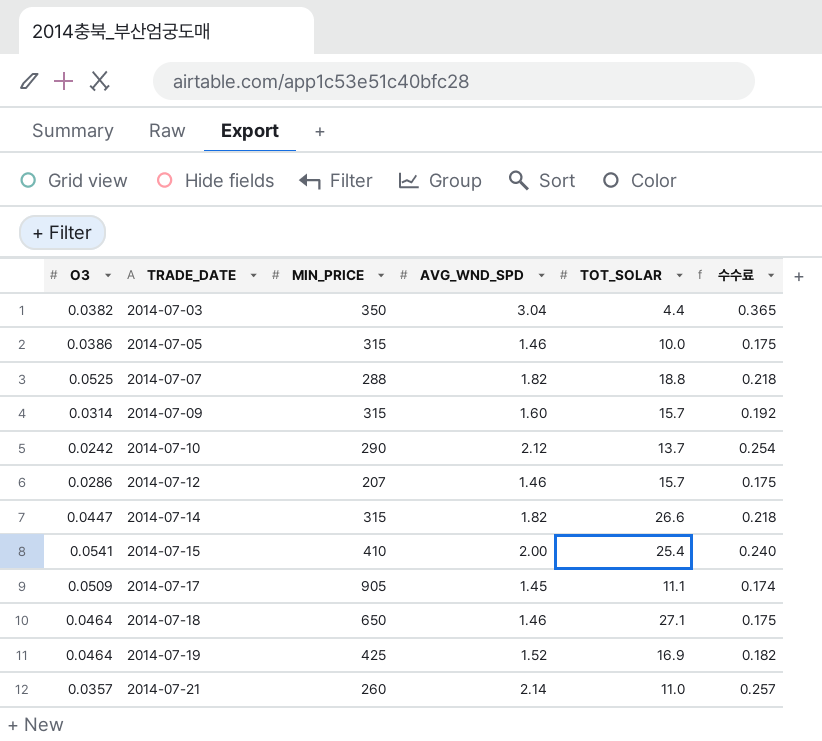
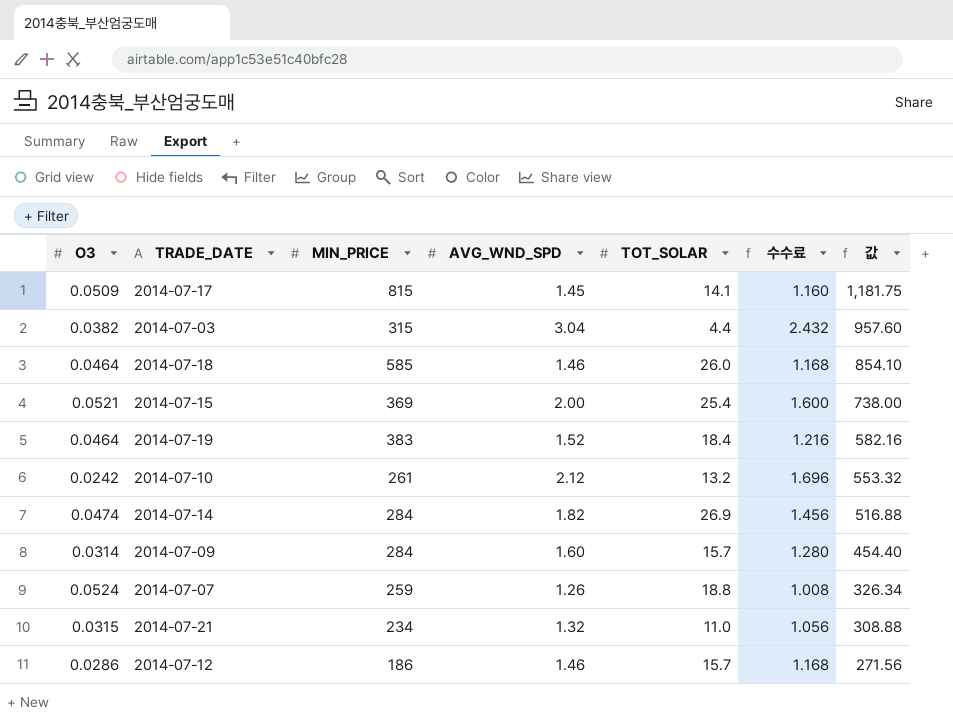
row order: TRADE_DATE ascending -> 값 descending
column 수수료 | formula: [AVG_WND_SPD] * 0.12 -> [AVG_WND_SPD] * 0.8
column 값 | formula: none -> [MIN_PRICE] * [AVG_WND_SPD]
row 2014-07-05: 0.0386 | 315 | 1.46 | 10.0 | 0.175 -> none
2014-07-17 | MIN_PRICE: 905 -> 815
2014-07-17 | TOT_SOLAR: 11.1 -> 14.1
2014-07-03 | MIN_PRICE: 350 -> 315
2014-07-18 | MIN_PRICE: 650 -> 585
2014-07-18 | TOT_SOLAR: 27.1 -> 26.0
2014-07-15 | O3: 0.0541 -> 0.0521
2014-07-15 | MIN_PRICE: 410 -> 369
2014-07-19 | MIN_PRICE: 425 -> 383
2014-07-19 | TOT_SOLAR: 16.9 -> 18.4
2014-07-10 | MIN_PRICE: 290 -> 261
2014-07-10 | TOT_SOLAR: 13.7 -> 13.2
2014-07-14 | O3: 0.0447 -> 0.0474
2014-07-14 | MIN_PRICE: 315 -> 284
2014-07-14 | TOT_SOLAR: 26.6 -> 26.9
2014-07-09 | MIN_PRICE: 315 -> 284
2014-07-07 | O3: 0.0525 -> 0.0524
2014-07-07 | MIN_PRICE: 288 -> 259
2014-07-07 | AVG_WND_SPD: 1.82 -> 1.26
2014-07-21 | O3: 0.0357 -> 0.0315
2014-07-21 | MIN_PRICE: 260 -> 234
2014-07-21 | AVG_WND_SPD: 2.14 -> 1.32
2014-07-12 | MIN_PRICE: 207 -> 186

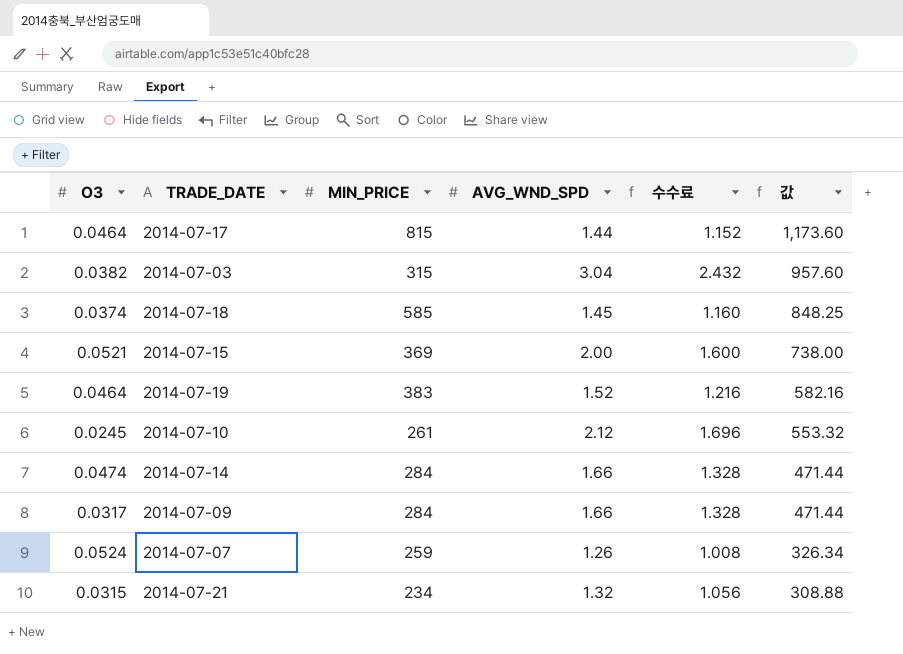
column TOT_SOLAR | position: 5 -> none
row 2014-07-12: 0.0286 | 186 | 1.46 | 15.7 | 1.168 | 271.56 -> none
2014-07-17 | O3: 0.0509 -> 0.0464
2014-07-17 | AVG_WND_SPD: 1.45 -> 1.44
2014-07-17 | 수수료: 1.160 -> 1.152
2014-07-17 | 값: 1,181.75 -> 1,173.60
2014-07-18 | O3: 0.0464 -> 0.0374
2014-07-18 | AVG_WND_SPD: 1.46 -> 1.45
2014-07-18 | 수수료: 1.168 -> 1.160
2014-07-18 | 값: 854.10 -> 848.25
2014-07-10 | O3: 0.0242 -> 0.0245
2014-07-14 | AVG_WND_SPD: 1.82 -> 1.66
2014-07-14 | 수수료: 1.456 -> 1.328
2014-07-14 | 값: 516.88 -> 471.44
2014-07-09 | O3: 0.0314 -> 0.0317
2014-07-09 | AVG_WND_SPD: 1.60 -> 1.66
2014-07-09 | 수수료: 1.280 -> 1.328
2014-07-09 | 값: 454.40 -> 471.44

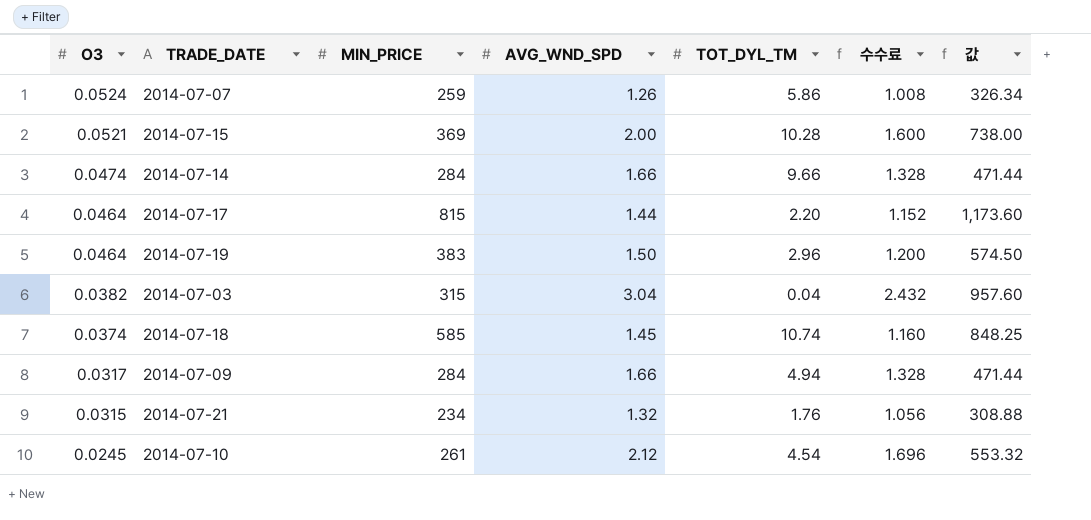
row order: 값 descending -> O3 descending
column TOT_DYL_TM | position: none -> 5
2014-07-19 | AVG_WND_SPD: 1.52 -> 1.50
2014-07-19 | 수수료: 1.216 -> 1.200
2014-07-19 | 값: 582.16 -> 574.50

